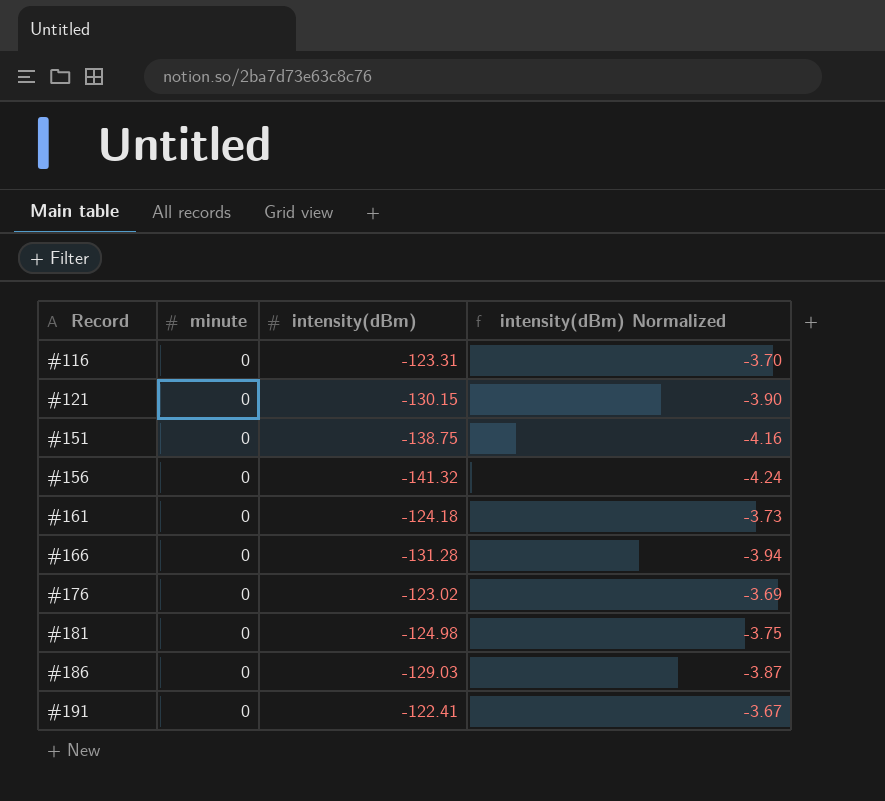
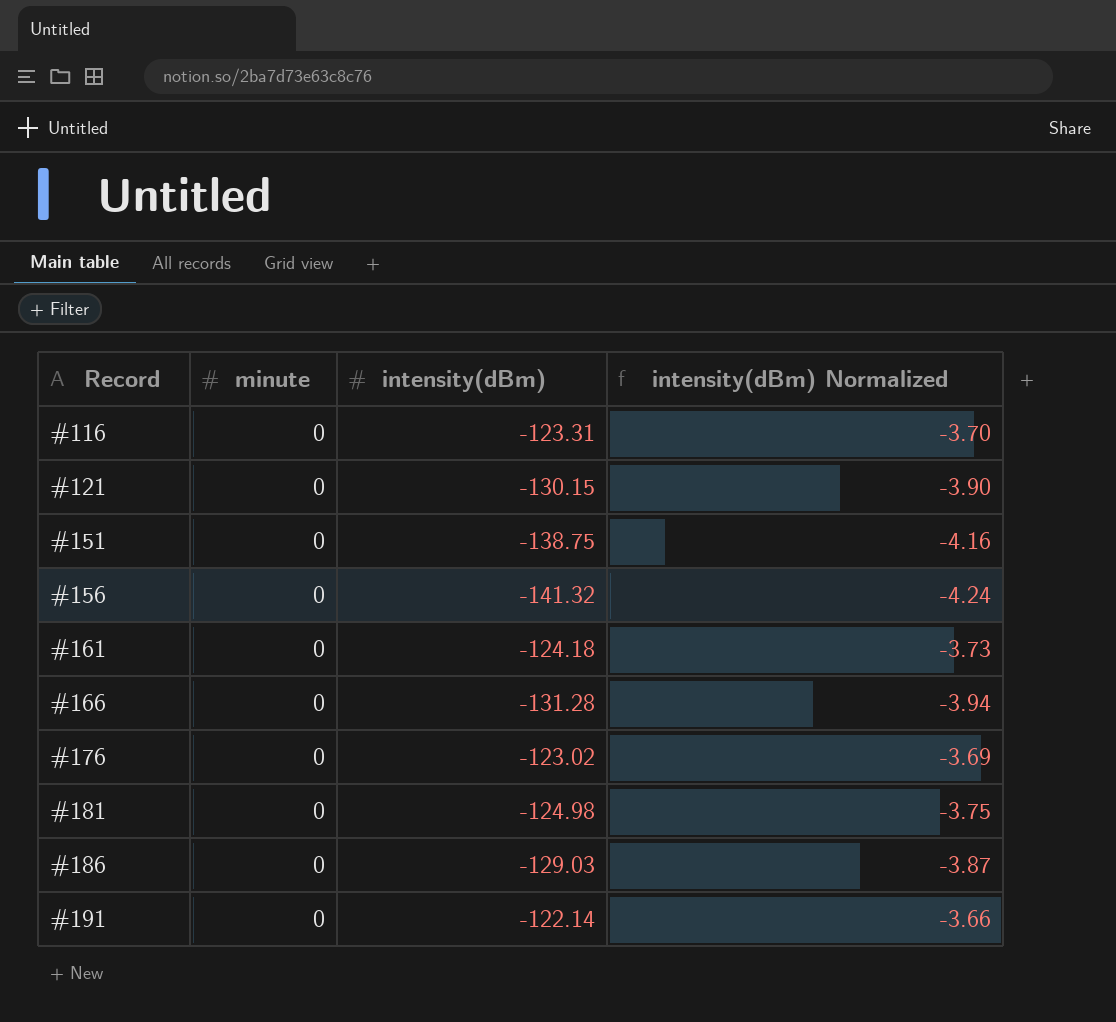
#191 | intensity(dBm): -122.41 -> -122.14
#191 | intensity(dBm) Normalized: -3.67 -> -3.66

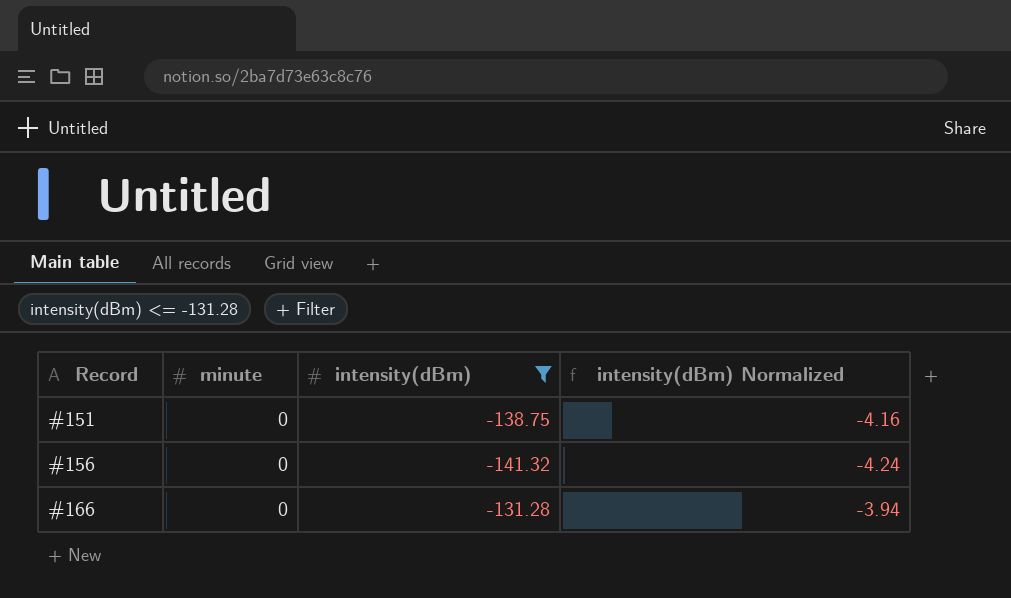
filter: none -> intensity(dBm) <= -131.28

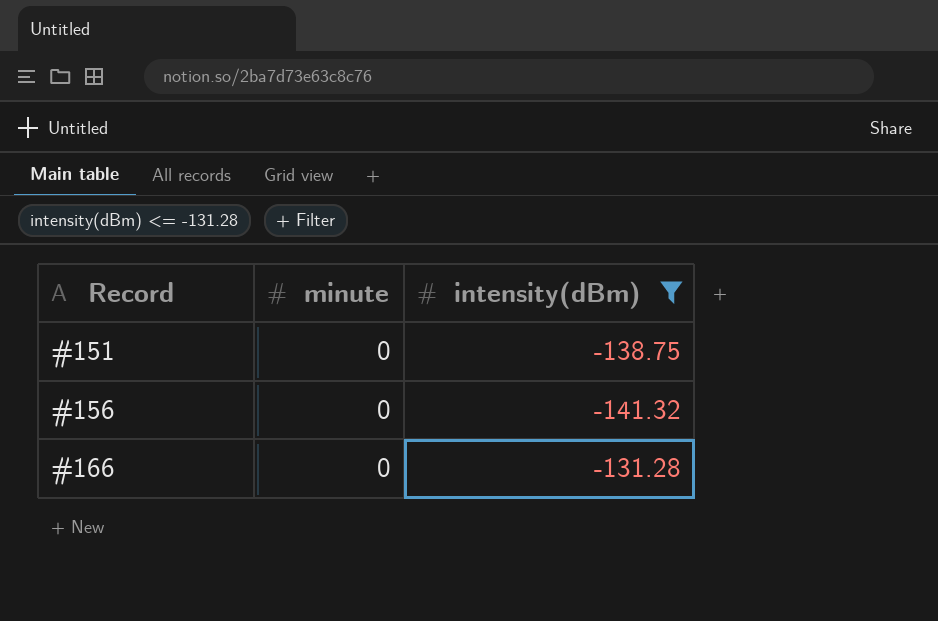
column intensity(dBm) Normalized | formula: [intensity(dBm)] * 0.03 -> none

